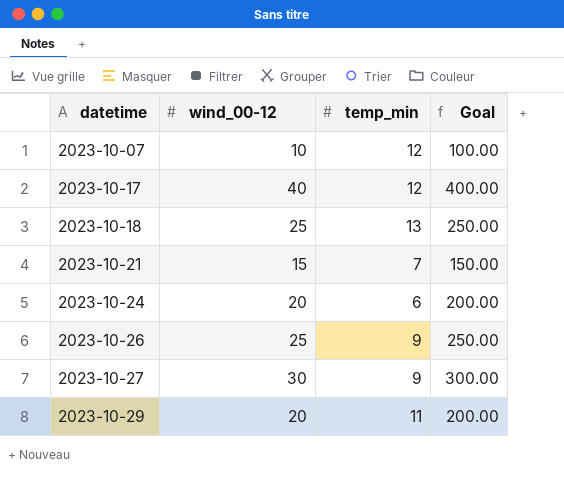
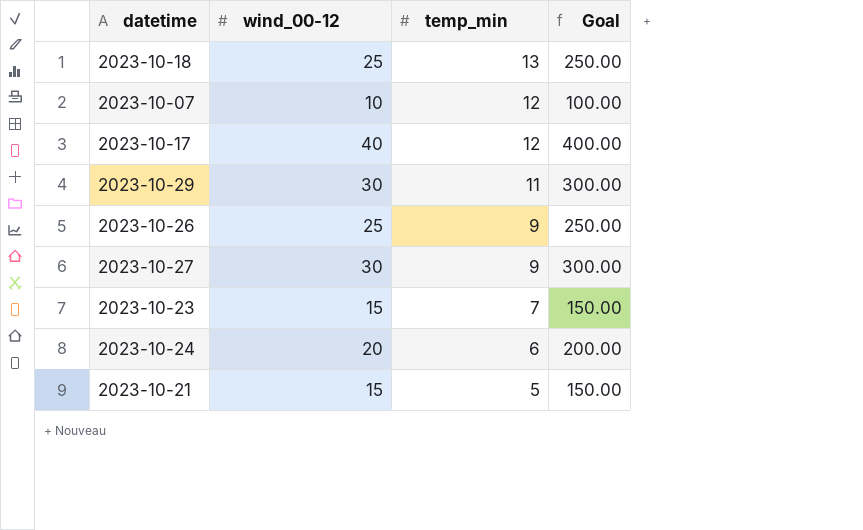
row order: datetime ascending -> temp_min descending
2023-10-29 | wind_00-12: 20 -> 30
2023-10-29 | Goal: 200.00 -> 300.00
row 2023-10-23: none -> 15 | 7 | 150.00
2023-10-21 | temp_min: 7 -> 5

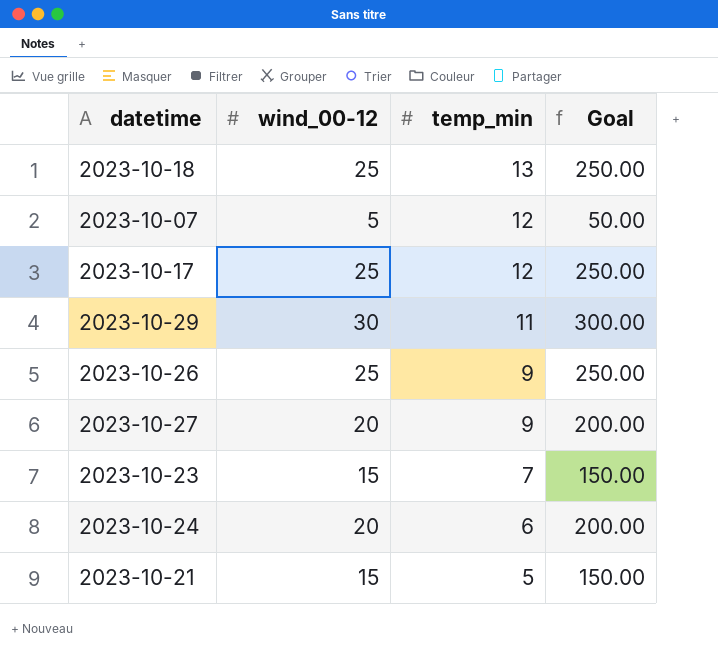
2023-10-07 | wind_00-12: 10 -> 5
2023-10-07 | Goal: 100.00 -> 50.00
2023-10-17 | wind_00-12: 40 -> 25
2023-10-17 | Goal: 400.00 -> 250.00
2023-10-27 | wind_00-12: 30 -> 20
2023-10-27 | Goal: 300.00 -> 200.00

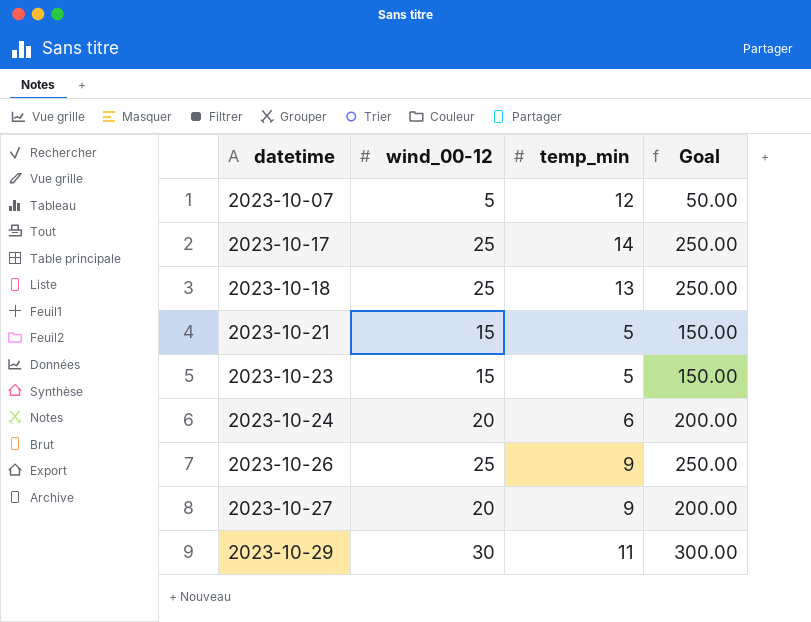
row order: temp_min descending -> datetime ascending
2023-10-17 | temp_min: 12 -> 14
2023-10-23 | temp_min: 7 -> 5

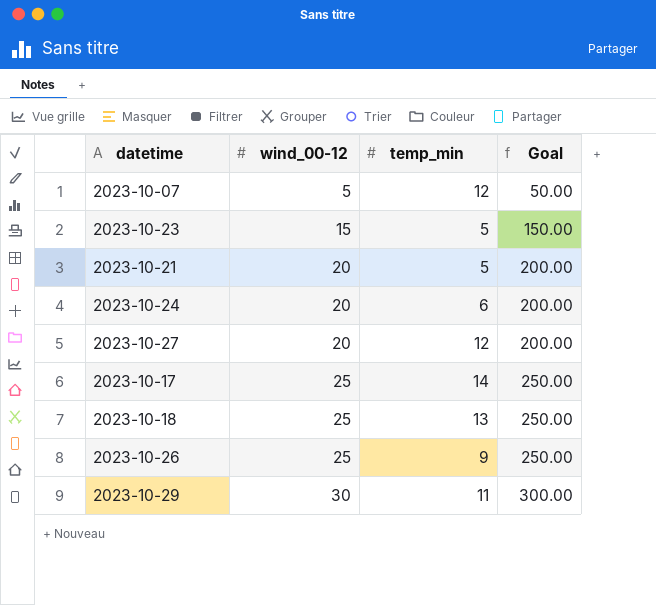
row order: datetime ascending -> wind_00-12 ascending
2023-10-21 | wind_00-12: 15 -> 20
2023-10-21 | Goal: 150.00 -> 200.00
2023-10-27 | temp_min: 9 -> 12

